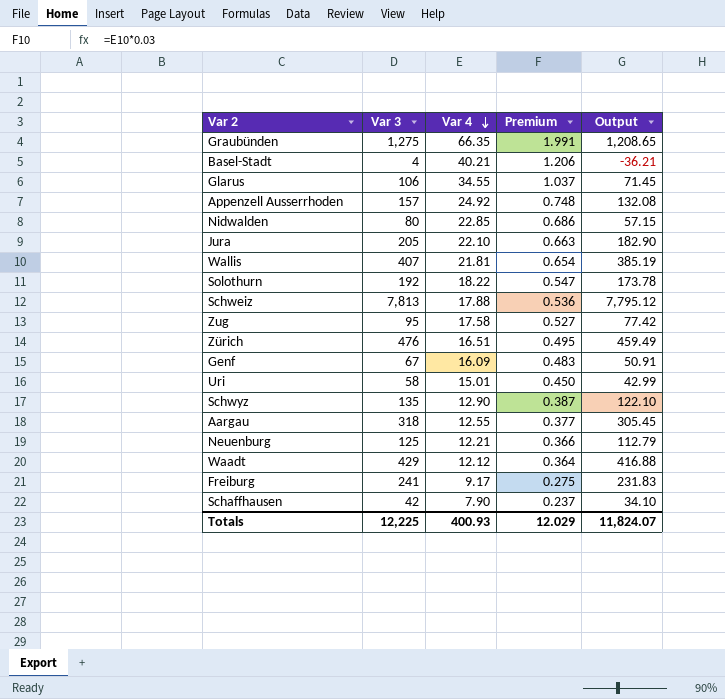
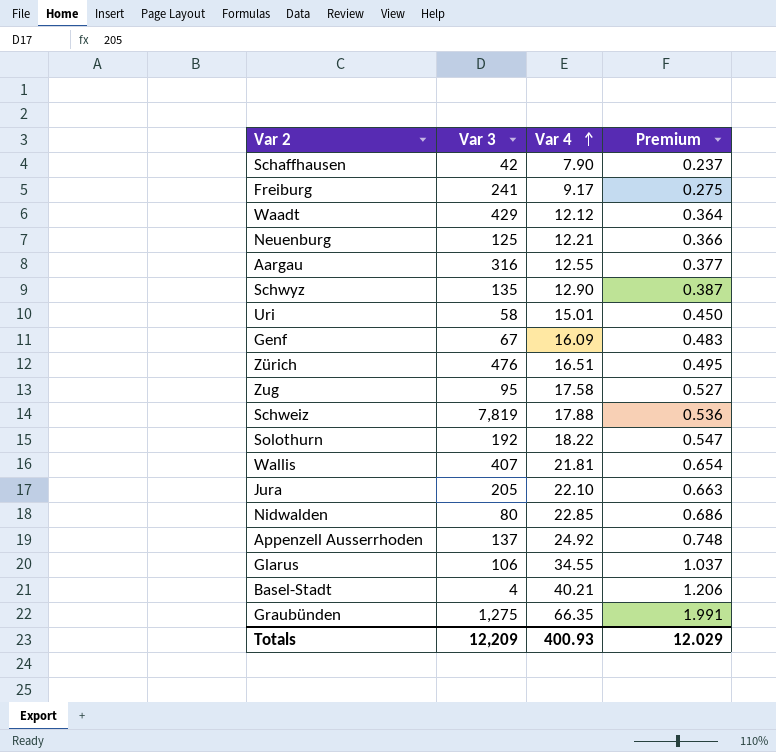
row order: Var 4 descending -> Var 4 ascending
column Output | formula: [Var 3] - [Var 4] -> none
Aargau | Var 3: 318 -> 316
Schweiz | Var 3: 7,813 -> 7,819
Appenzell Ausserrhoden | Var 3: 157 -> 137
Totals | Var 3: 12,225 -> 12,209

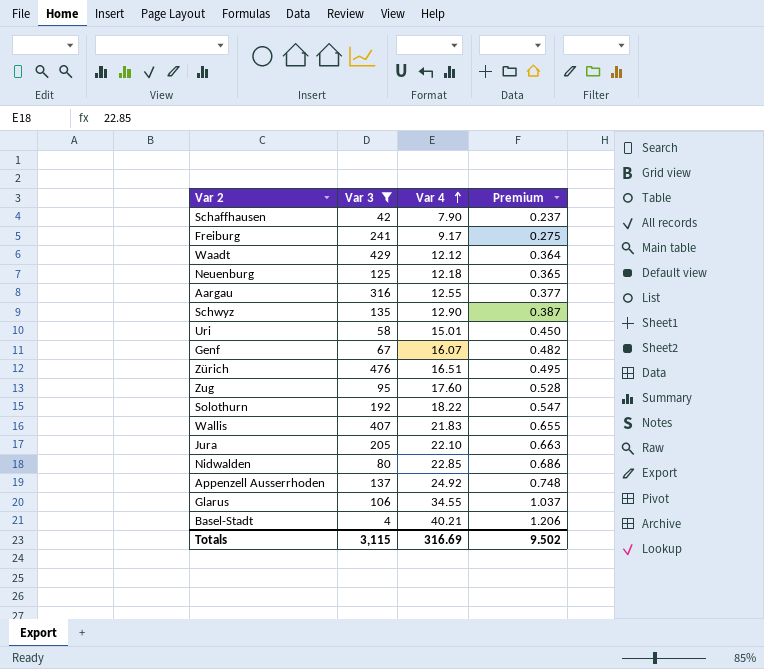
filter: none -> Var 3 <= 476
Neuenburg | Var 4: 12.21 -> 12.18
Neuenburg | Premium: 0.366 -> 0.365
Genf | Var 4: 16.09 -> 16.07
Genf | Premium: 0.483 -> 0.482
Zug | Var 4: 17.58 -> 17.60
Zug | Premium: 0.527 -> 0.528
Wallis | Var 4: 21.81 -> 21.83
Wallis | Premium: 0.654 -> 0.655
Totals | Var 3: 12,209 -> 3,115
Totals | Var 4: 400.93 -> 316.69
Totals | Premium: 12.029 -> 9.502

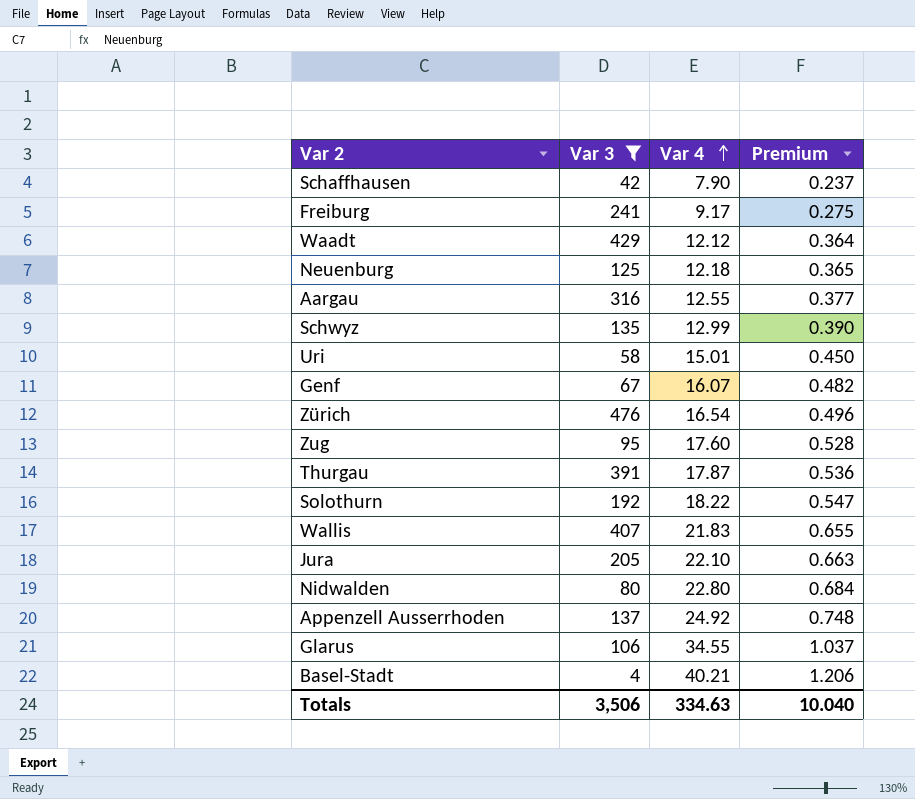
Schwyz | Var 4: 12.90 -> 12.99
Schwyz | Premium: 0.387 -> 0.390
Zürich | Var 4: 16.51 -> 16.54
Zürich | Premium: 0.495 -> 0.496
row Thurgau: none -> 391 | 17.87 | 0.536
Nidwalden | Var 4: 22.85 -> 22.80
Nidwalden | Premium: 0.686 -> 0.684
Totals | Var 3: 3,115 -> 3,506
Totals | Var 4: 316.69 -> 334.63
Totals | Premium: 9.502 -> 10.040

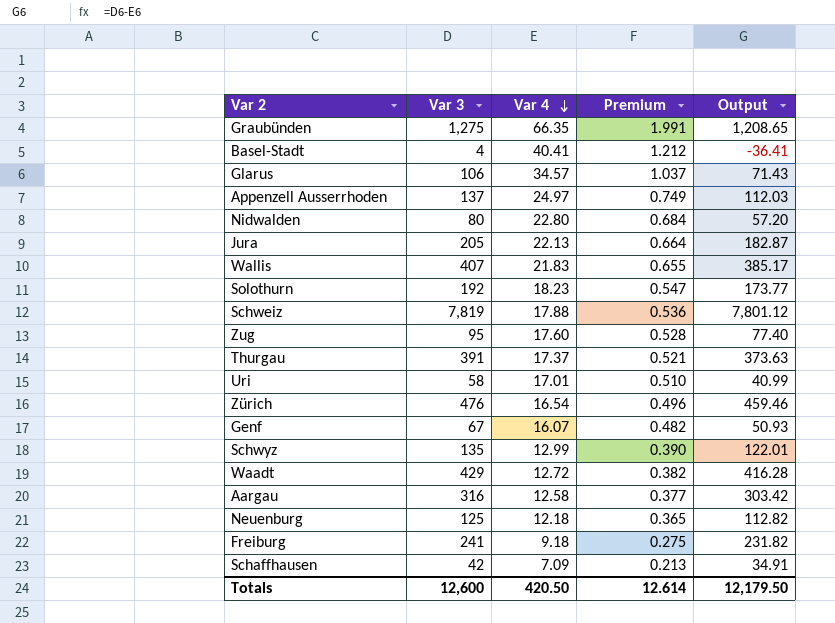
filter: Var 3 <= 476 -> none
row order: Var 4 ascending -> Var 4 descending
column Output | formula: none -> [Var 3] - [Var 4]
Basel-Stadt | Var 4: 40.21 -> 40.41
Basel-Stadt | Premium: 1.206 -> 1.212
Glarus | Var 4: 34.55 -> 34.57
Appenzell Ausserrhoden | Var 4: 24.92 -> 24.97
Appenzell Ausserrhoden | Premium: 0.748 -> 0.749
Jura | Var 4: 22.10 -> 22.13
Jura | Premium: 0.663 -> 0.664
Solothurn | Var 4: 18.22 -> 18.23
Thurgau | Var 4: 17.87 -> 17.37
Thurgau | Premium: 0.536 -> 0.521
Uri | Var 4: 15.01 -> 17.01
Uri | Premium: 0.450 -> 0.510
Waadt | Var 4: 12.12 -> 12.72
Waadt | Premium: 0.364 -> 0.382
Aargau | Var 4: 12.55 -> 12.58
Freiburg | Var 4: 9.17 -> 9.18
Schaffhausen | Var 4: 7.90 -> 7.09
Schaffhausen | Premium: 0.237 -> 0.213
Totals | Var 3: 3,506 -> 12,600
Totals | Var 4: 334.63 -> 420.50
Totals | Premium: 10.040 -> 12.614

